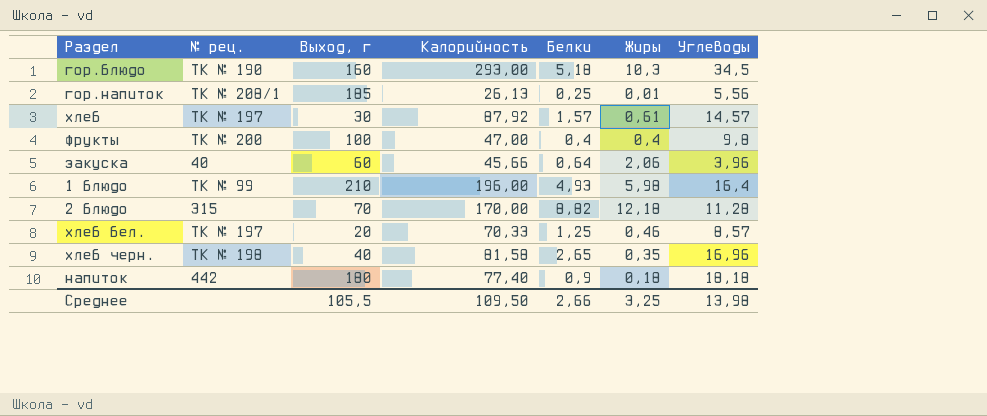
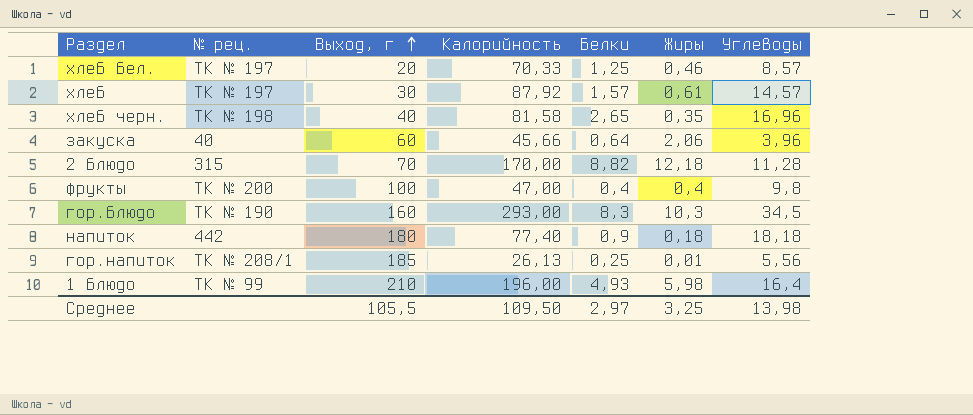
row order: none -> Выход, г ascending
гор.блюдо | Белки: 5,18 -> 8,3
Среднее | Белки: 2,66 -> 2,97

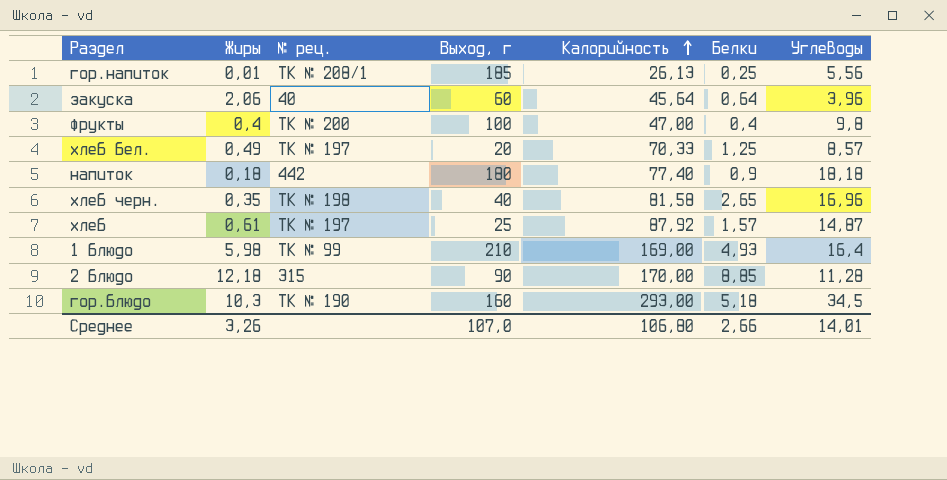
row order: Выход, г ascending -> Калорийность ascending
column Жиры | position: 6 -> 2
закуска | Калорийность: 45,66 -> 45,64
хлеб бел. | Жиры: 0,46 -> 0,49
хлеб | Выход, г: 30 -> 25
хлеб | Углеводы: 14,57 -> 14,87
1 блюдо | Калорийность: 196,00 -> 169,00
2 блюдо | Выход, г: 70 -> 90
2 блюдо | Белки: 8,82 -> 8,85
гор.блюдо | Белки: 8,3 -> 5,18
Среднее | Жиры: 3,25 -> 3,26
Среднее | Выход, г: 105,5 -> 107,0
Среднее | Калорийность: 109,50 -> 106,80
Среднее | Белки: 2,97 -> 2,66
Среднее | Углеводы: 13,98 -> 14,01

